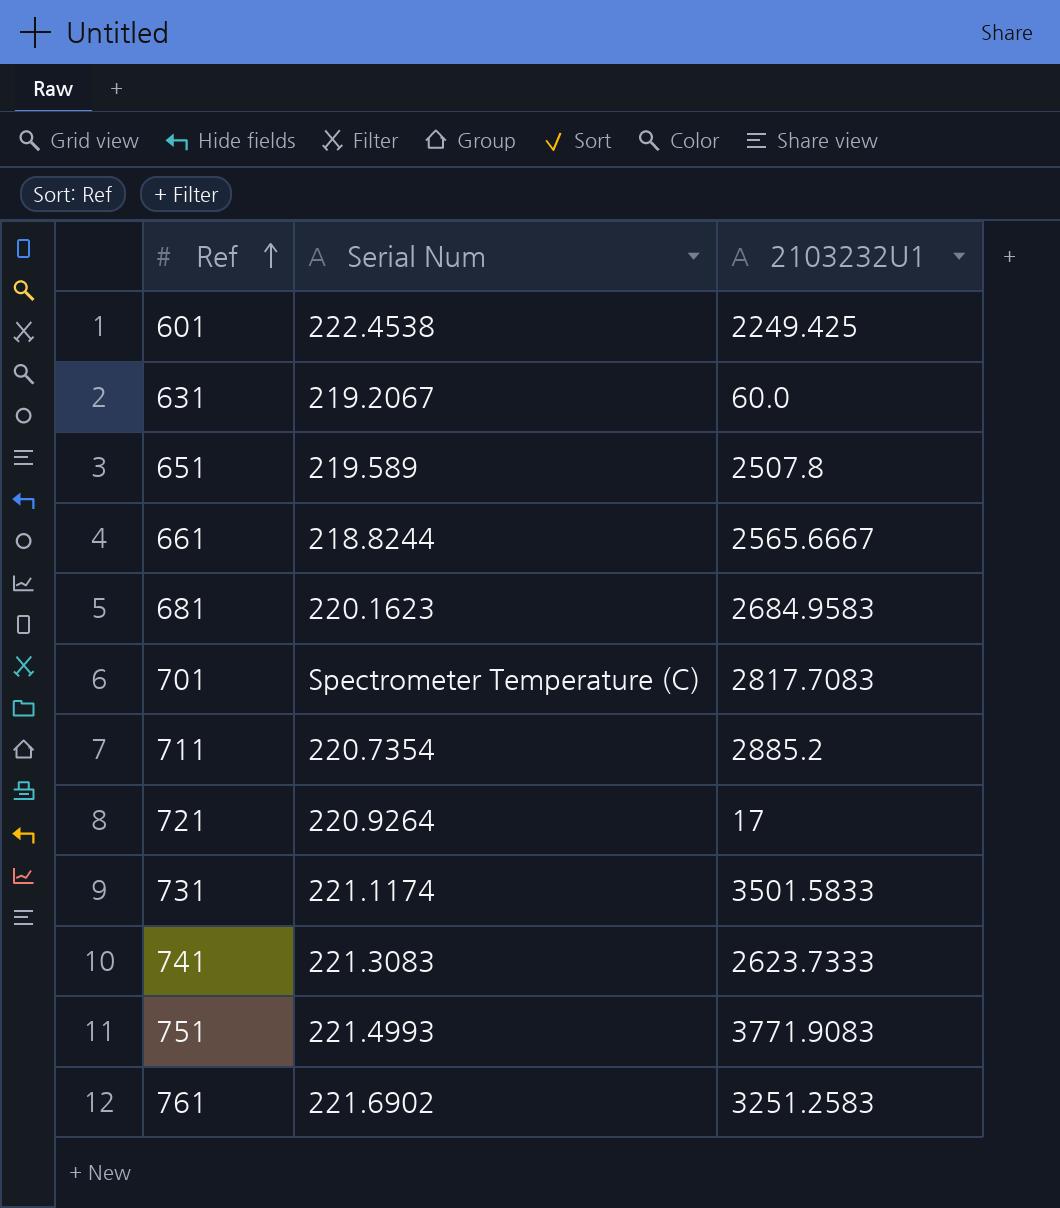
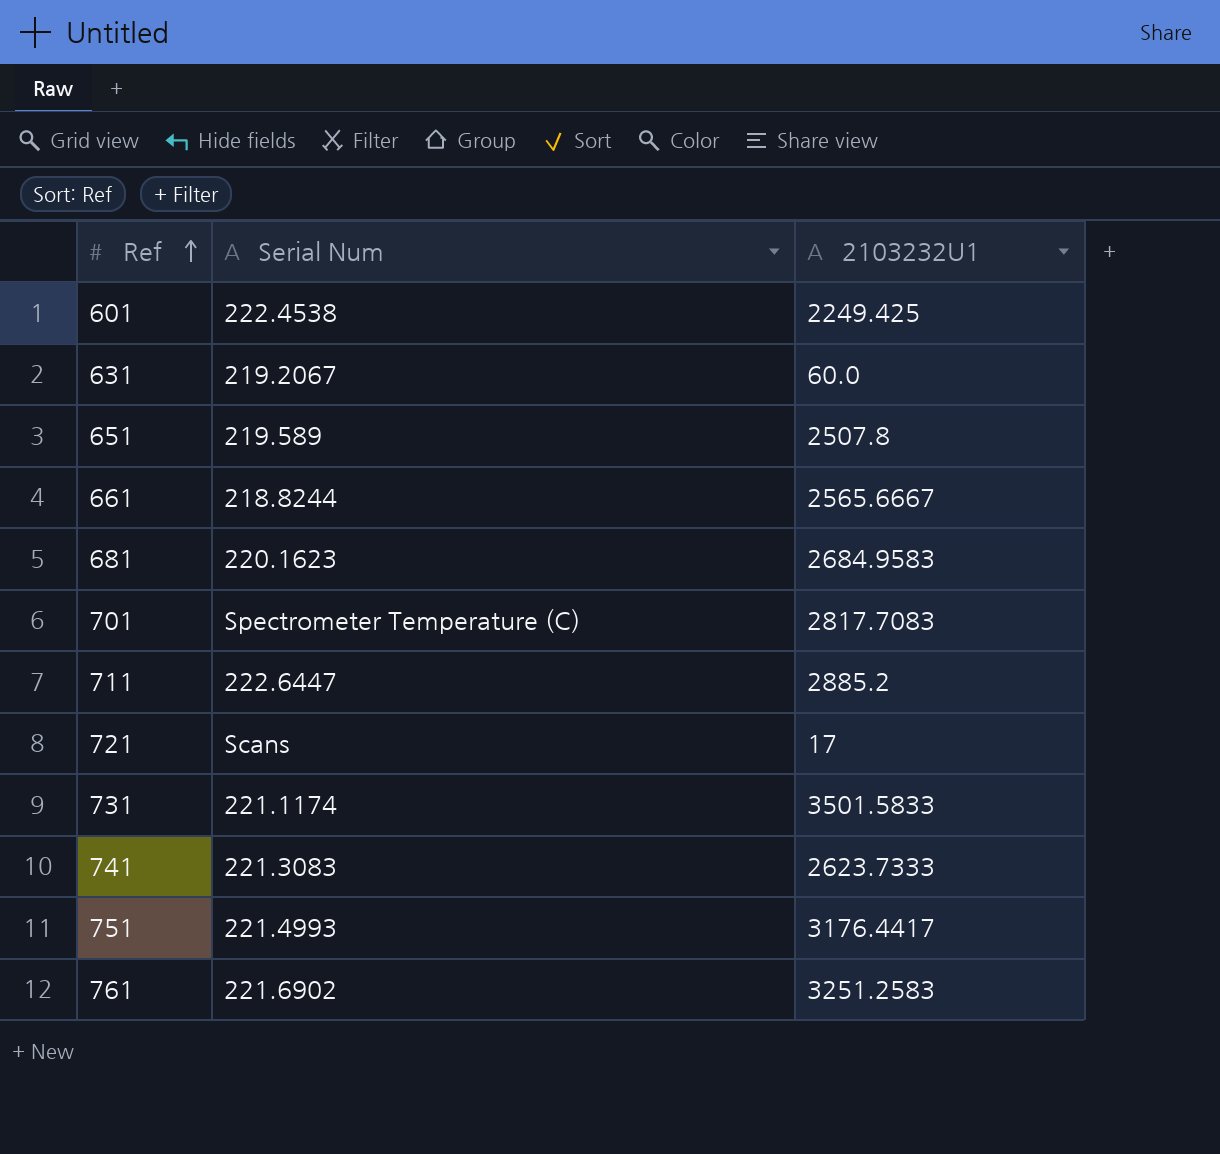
711 | Serial Num: 220.7354 -> 222.6447
721 | Serial Num: 220.9264 -> Scans
751 | 2103232U1: 3771.9083 -> 3176.4417

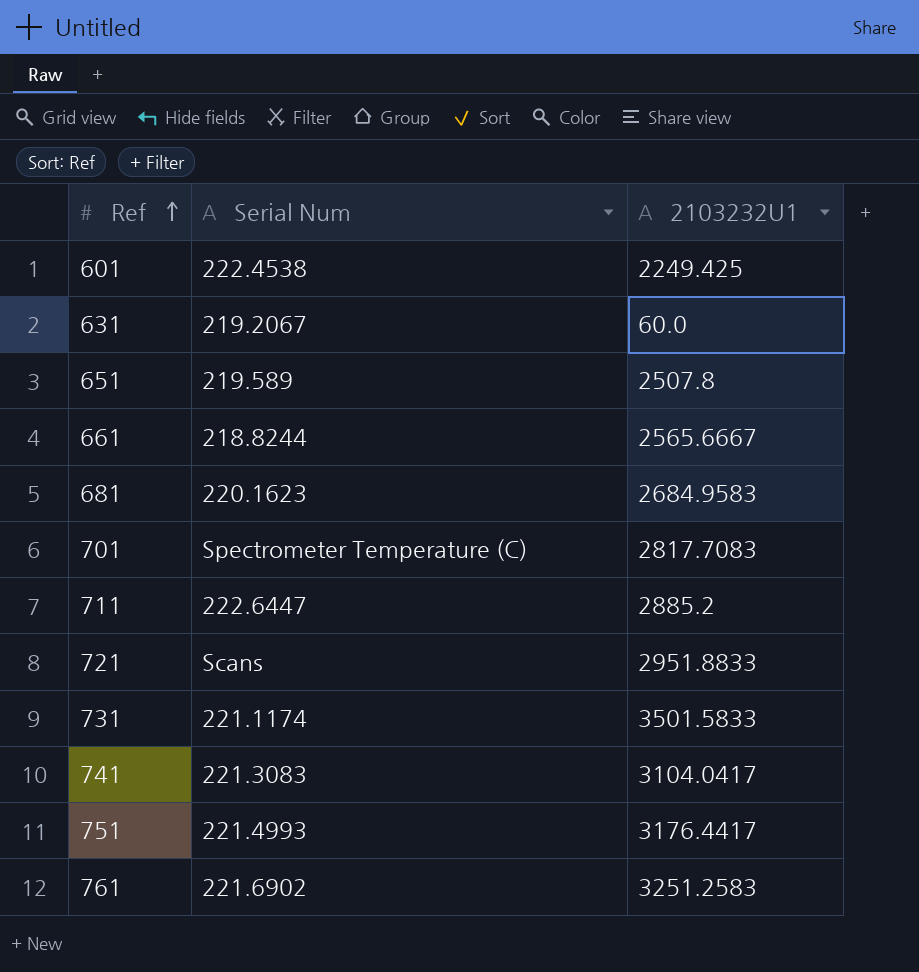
721 | 2103232U1: 17 -> 2951.8833
741 | 2103232U1: 2623.7333 -> 3104.0417

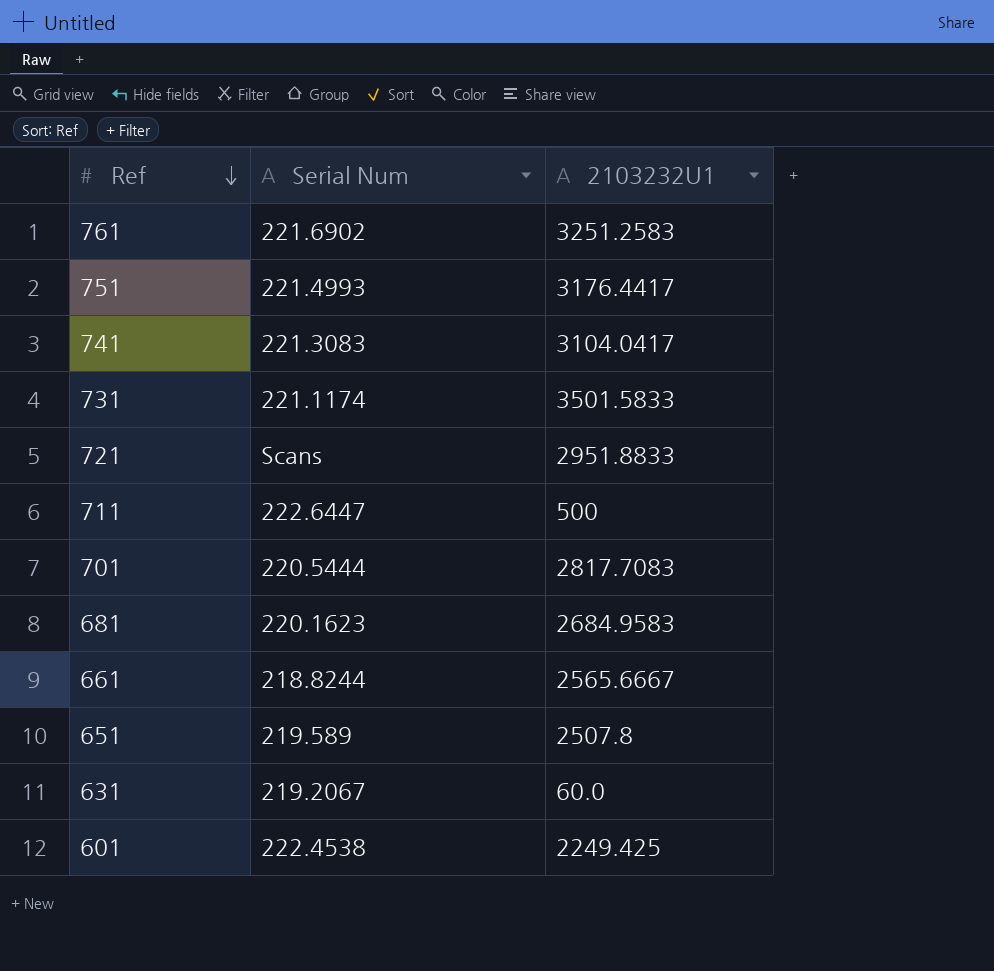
row order: Ref ascending -> Ref descending
711 | 2103232U1: 2885.2 -> 500
701 | Serial Num: Spectrometer Temperature (C) -> 220.5444

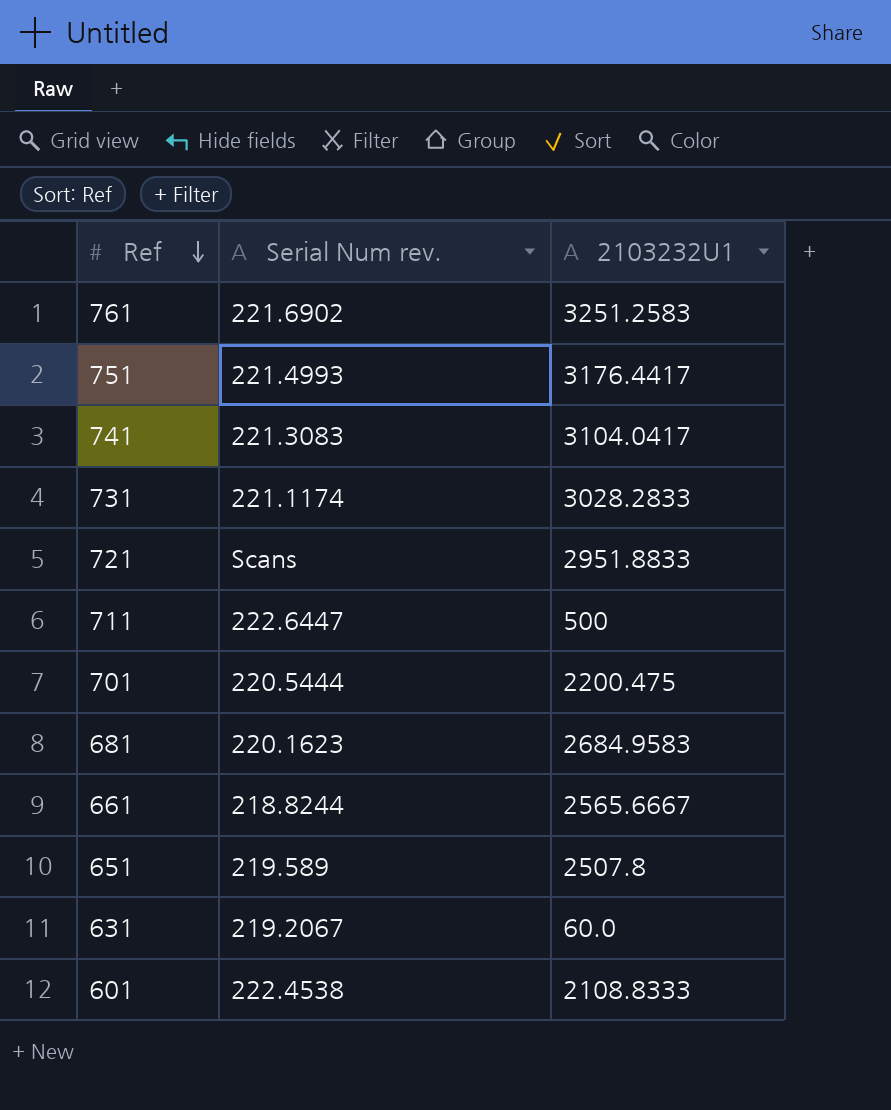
column name: Serial Num -> Serial Num rev.
731 | 2103232U1: 3501.5833 -> 3028.2833
701 | 2103232U1: 2817.7083 -> 2200.475
601 | 2103232U1: 2249.425 -> 2108.8333

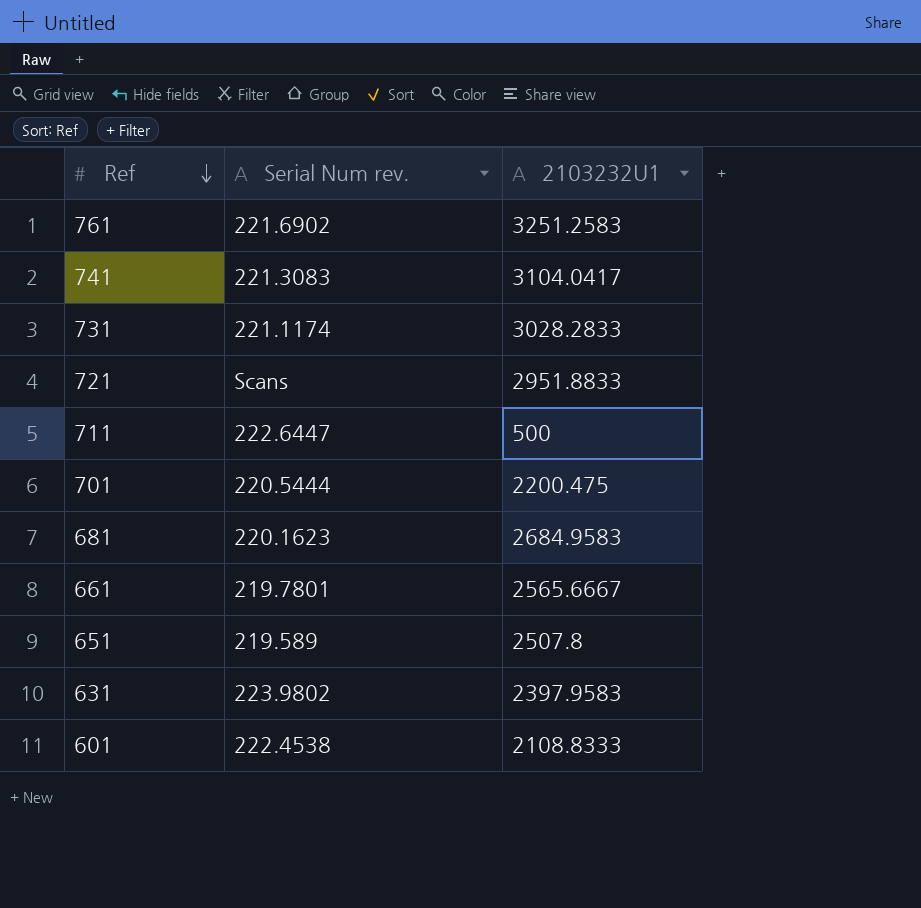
row 751: 221.4993 | 3176.4417 -> none
661 | Serial Num rev.: 218.8244 -> 219.7801
631 | Serial Num rev.: 219.2067 -> 223.9802
631 | 2103232U1: 60.0 -> 2397.9583

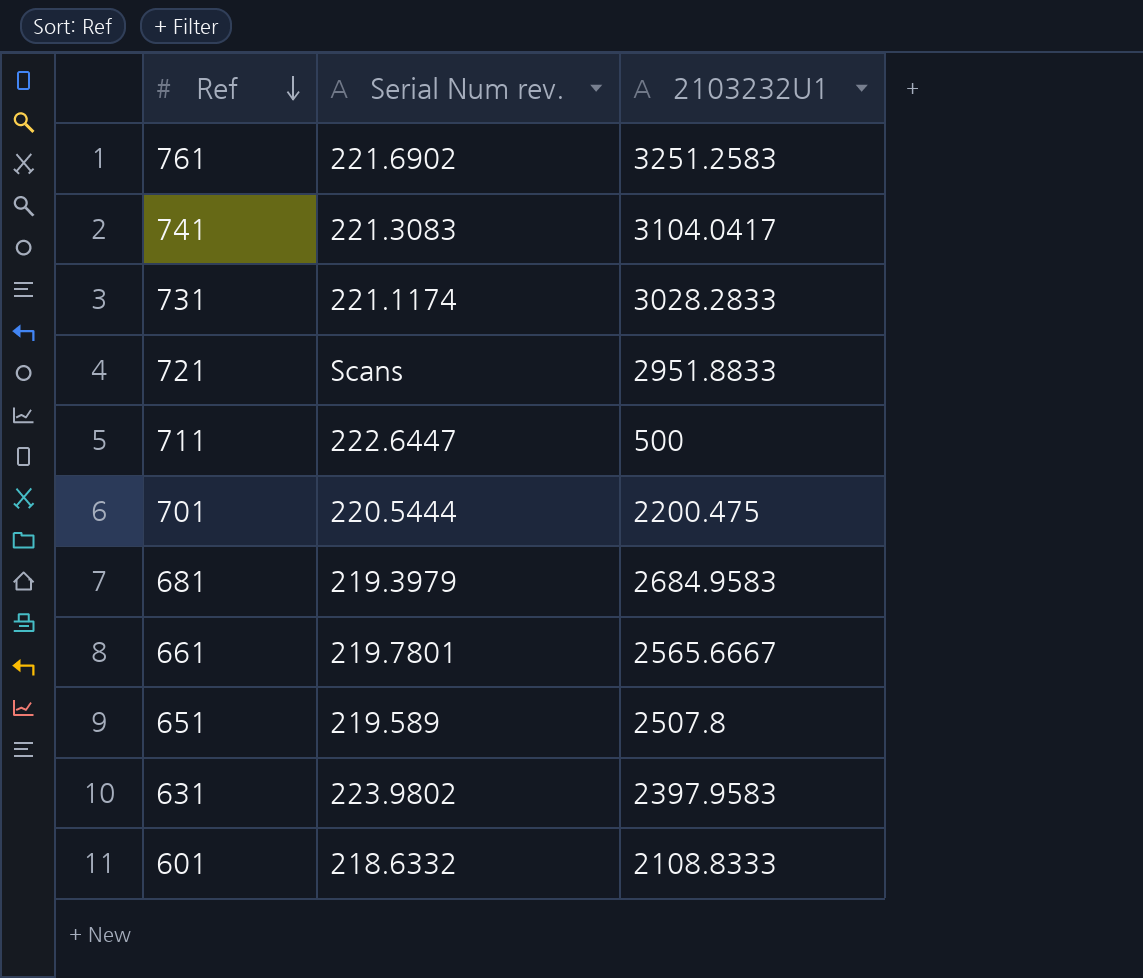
681 | Serial Num rev.: 220.1623 -> 219.3979
601 | Serial Num rev.: 222.4538 -> 218.6332

